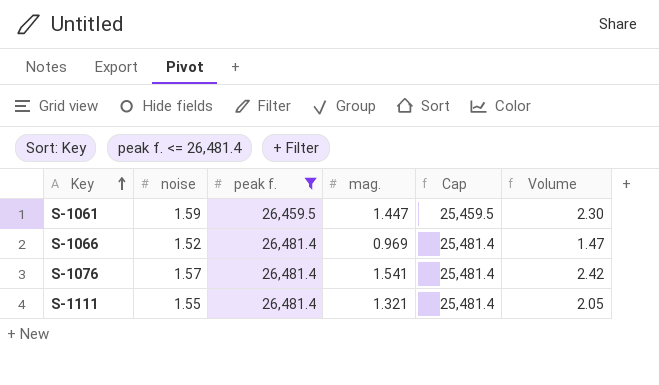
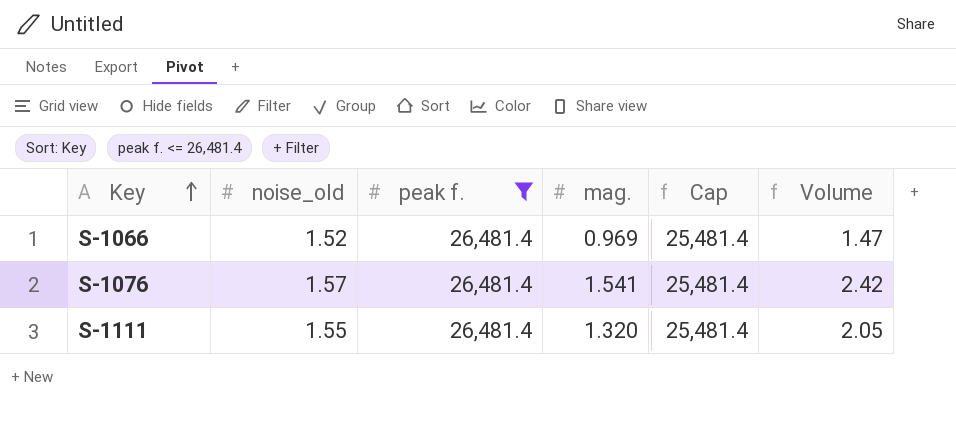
column name: noise -> noise_old
row S-1061: 1.59 | 26,459.5 | 1.447 | 25,459.5 | 2.30 -> none
S-1111 | mag.: 1.321 -> 1.320

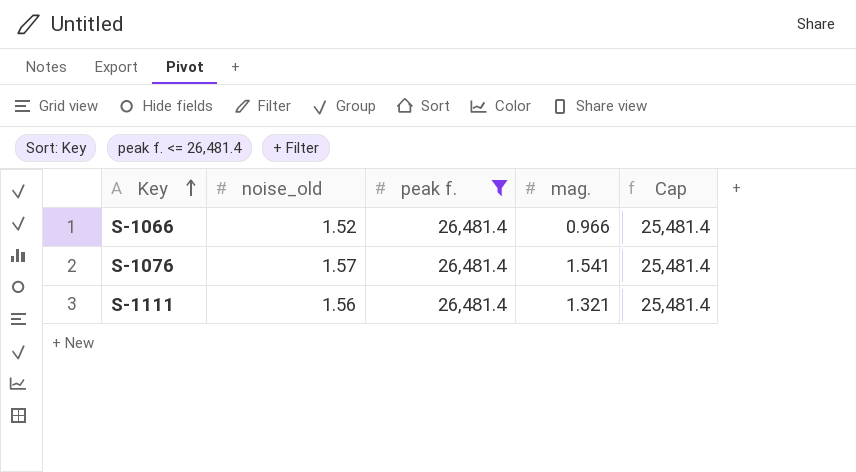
column Volume | formula: [noise_old] * [mag.] -> none
S-1066 | mag.: 0.969 -> 0.966
S-1111 | noise_old: 1.55 -> 1.56
S-1111 | mag.: 1.320 -> 1.321

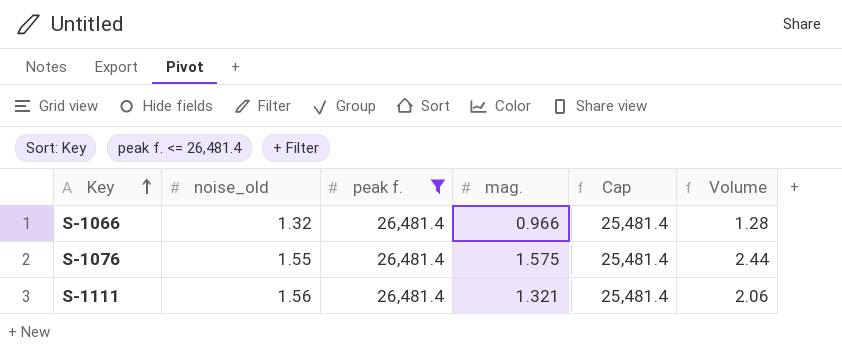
column Volume | formula: none -> [noise_old] * [mag.]
S-1066 | noise_old: 1.52 -> 1.32
S-1076 | noise_old: 1.57 -> 1.55
S-1076 | mag.: 1.541 -> 1.575

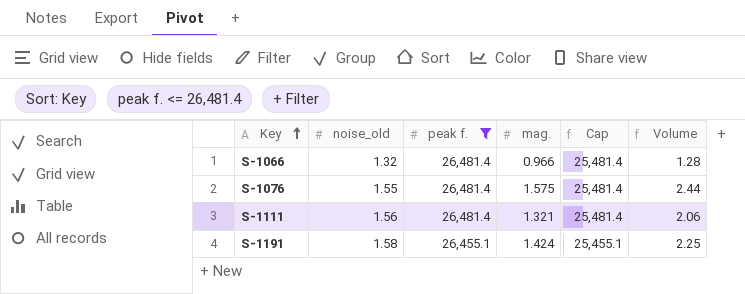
row S-1191: none -> 1.58 | 26,455.1 | 1.424 | 25,455.1 | 2.25

